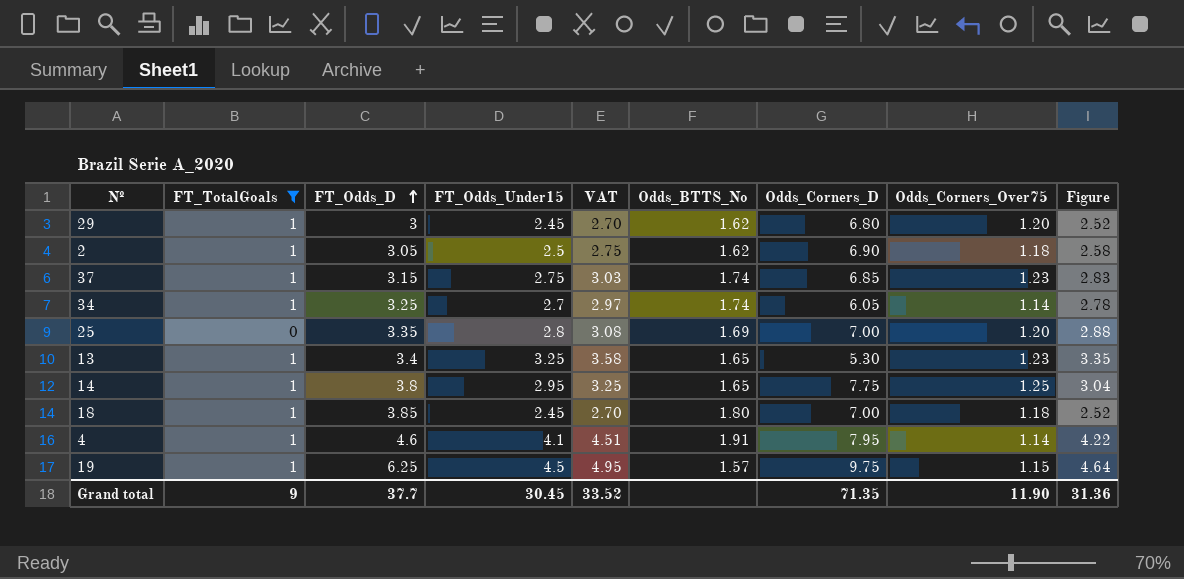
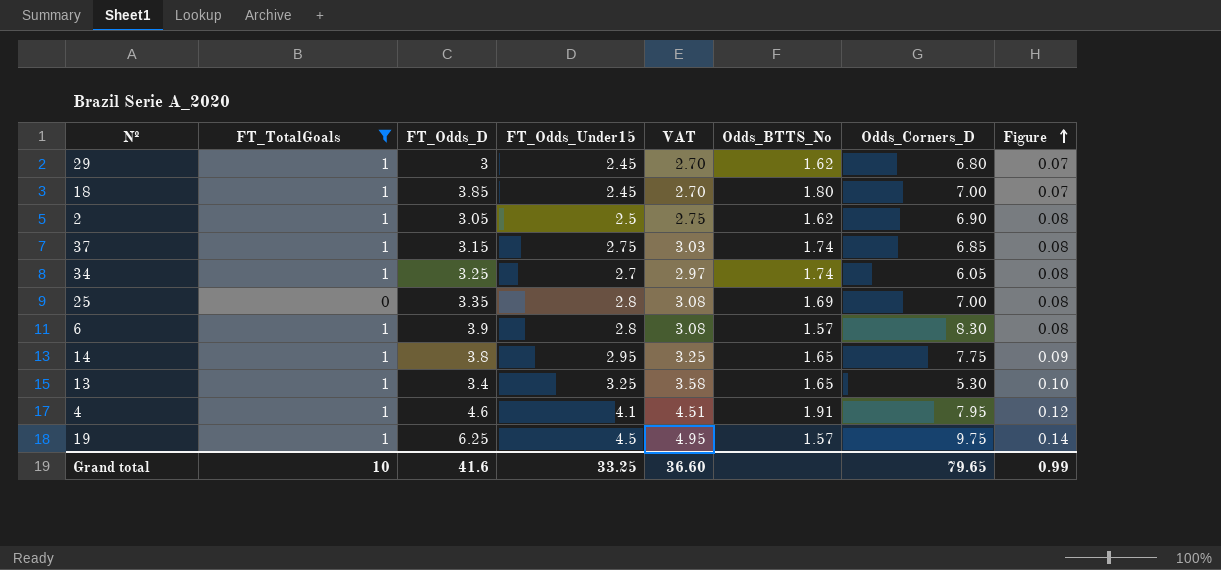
row order: FT_Odds_D ascending -> Figure ascending
column Odds_Corners_Over75 | position: 8 -> none
column Figure | formula: [FT_Odds_Under15] * 1.03 -> [FT_Odds_Under15] * 0.03
row 6: none -> 1 | 3.9 | 2.8 | 3.08 | 1.57 | 8.30 | 0.08
Grand total | FT_TotalGoals: 9 -> 10
Grand total | FT_Odds_D: 37.7 -> 41.6
Grand total | FT_Odds_Under15: 30.45 -> 33.25
Grand total | VAT: 33.52 -> 36.60
Grand total | Odds_Corners_D: 71.35 -> 79.65
Grand total | Figure: 31.36 -> 0.99

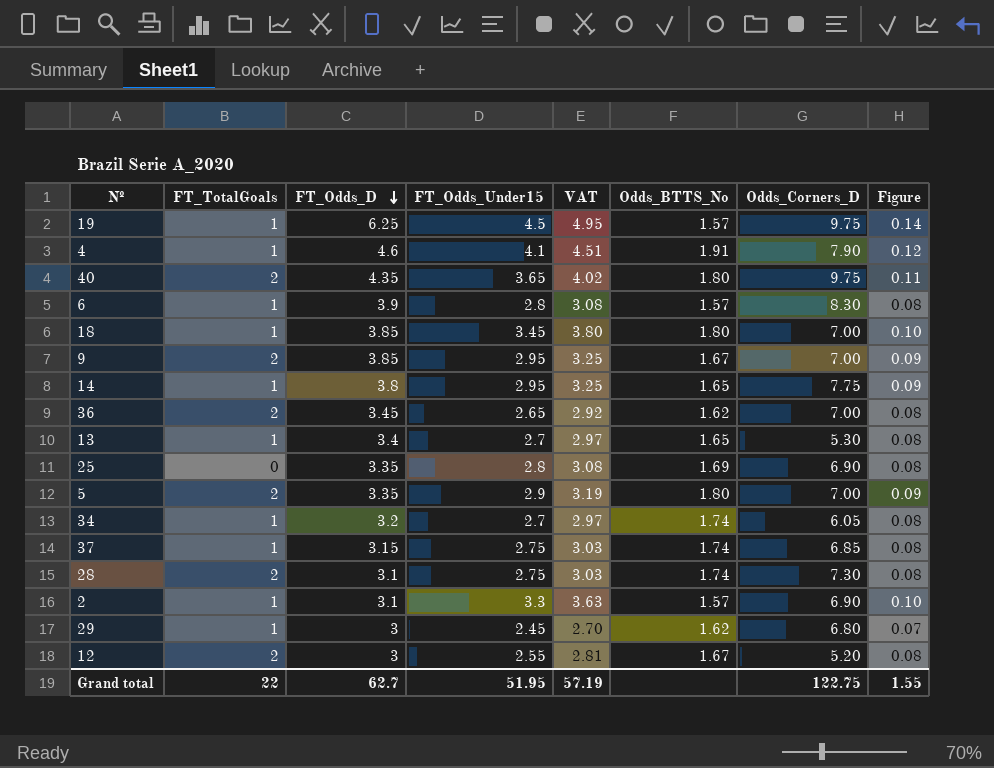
filter: FT_TotalGoals != 2 -> none
row order: Figure ascending -> FT_Odds_D descending
4 | Odds_Corners_D: 7.95 -> 7.90
18 | FT_Odds_Under15: 2.45 -> 3.45
18 | VAT: 2.70 -> 3.80
18 | Figure: 0.07 -> 0.10
13 | FT_Odds_Under15: 3.25 -> 2.7
13 | VAT: 3.58 -> 2.97
13 | Figure: 0.10 -> 0.08
25 | Odds_Corners_D: 7.00 -> 6.90
34 | FT_Odds_D: 3.25 -> 3.2
2 | FT_Odds_D: 3.05 -> 3.1
2 | FT_Odds_Under15: 2.5 -> 3.3
2 | VAT: 2.75 -> 3.63
2 | Odds_BTTS_No: 1.62 -> 1.57
2 | Figure: 0.08 -> 0.10
Grand total | FT_TotalGoals: 10 -> 22
Grand total | FT_Odds_D: 41.6 -> 62.7
Grand total | FT_Odds_Under15: 33.25 -> 51.95
Grand total | VAT: 36.60 -> 57.19
Grand total | Odds_Corners_D: 79.65 -> 122.75
Grand total | Figure: 0.99 -> 1.55

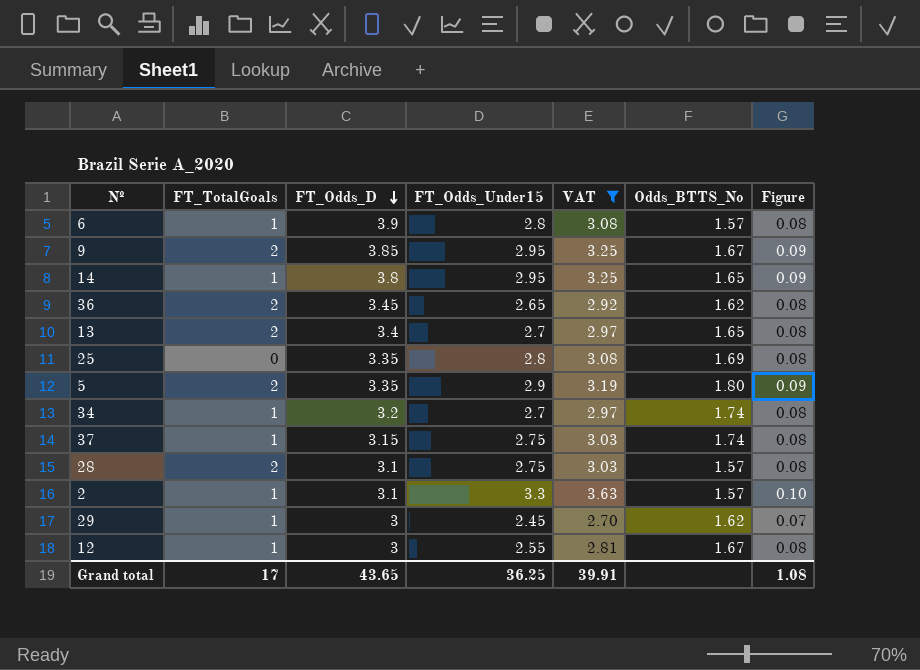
filter: none -> VAT <= 3.63
column Odds_Corners_D | position: 7 -> none
13 | FT_TotalGoals: 1 -> 2
28 | Odds_BTTS_No: 1.74 -> 1.57
12 | FT_TotalGoals: 2 -> 1
Grand total | FT_TotalGoals: 22 -> 17
Grand total | FT_Odds_D: 62.7 -> 43.65
Grand total | FT_Odds_Under15: 51.95 -> 36.25
Grand total | VAT: 57.19 -> 39.91
Grand total | Figure: 1.55 -> 1.08

